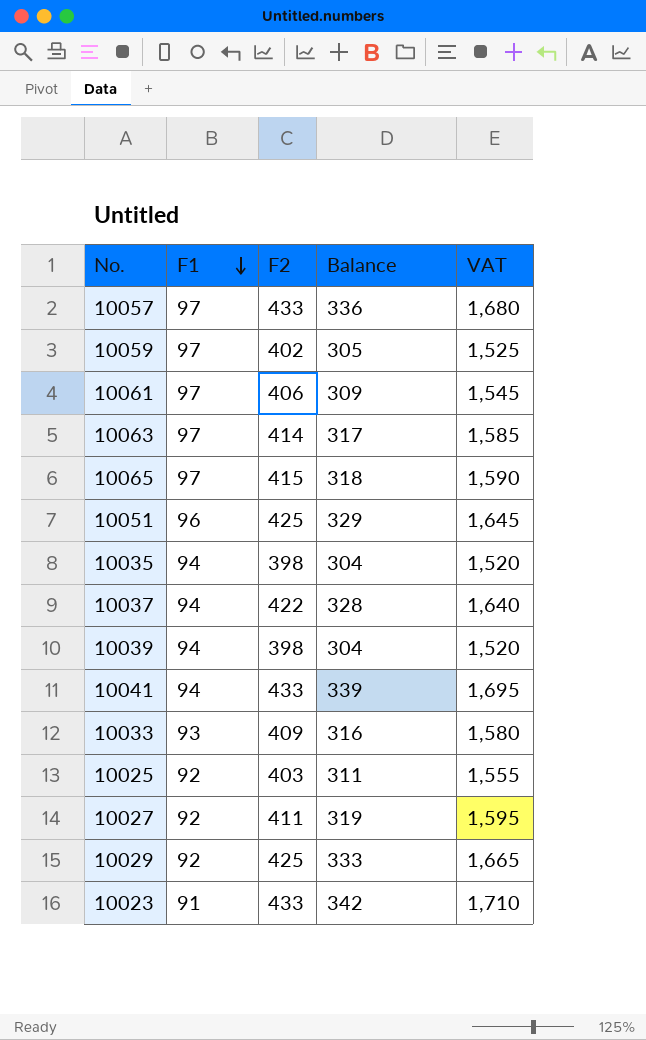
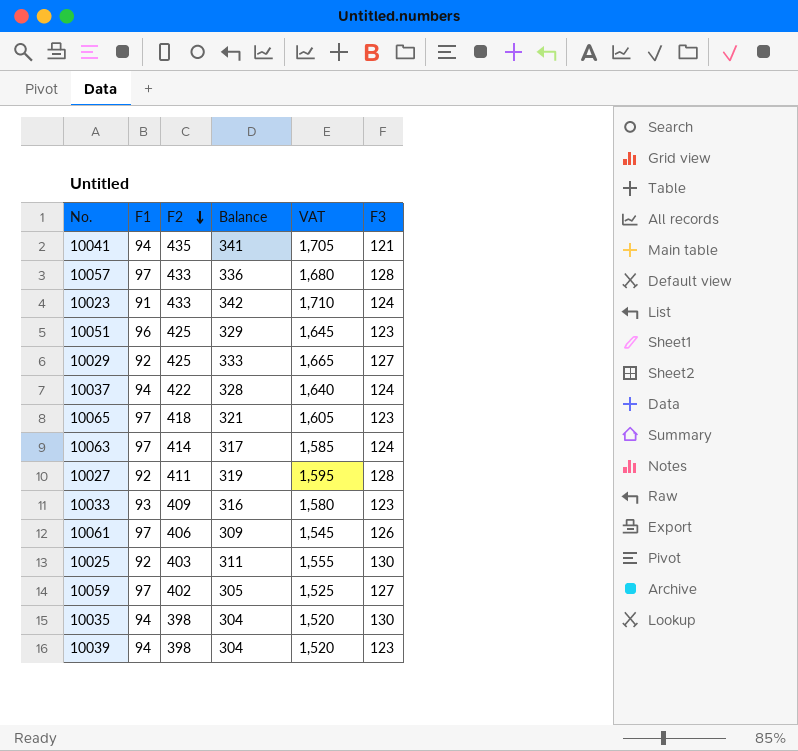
row order: F1 descending -> F2 descending
column F3 | position: none -> 6
10041 | F2: 433 -> 435
10041 | Balance: 339 -> 341
10041 | VAT: 1,695 -> 1,705
10065 | F2: 415 -> 418
10065 | Balance: 318 -> 321
10065 | VAT: 1,590 -> 1,605

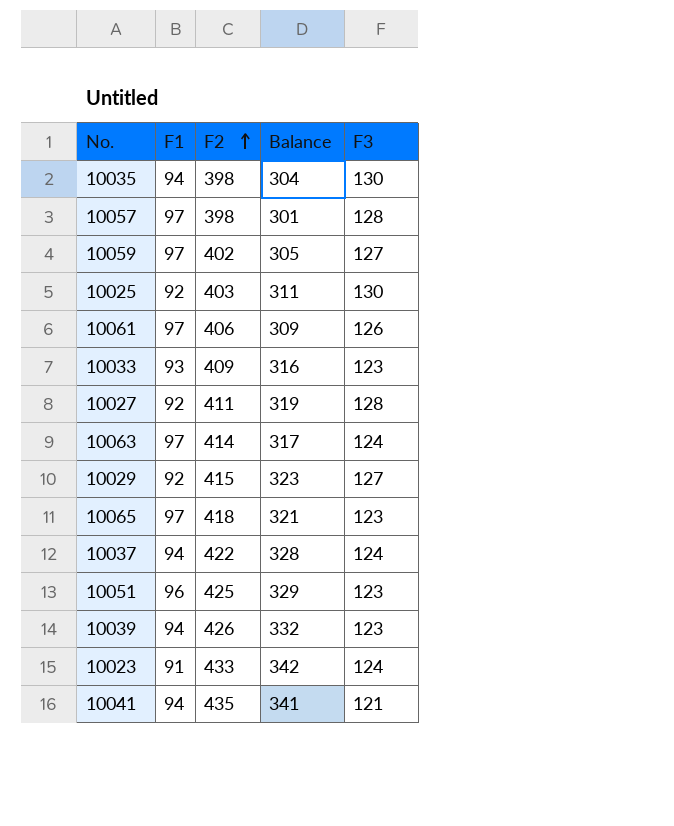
row order: F2 descending -> F2 ascending
column VAT | formula: [Balance] * 5 -> none
10057 | F2: 433 -> 398
10057 | Balance: 336 -> 301
10029 | F2: 425 -> 415
10029 | Balance: 333 -> 323
10039 | F2: 398 -> 426
10039 | Balance: 304 -> 332

